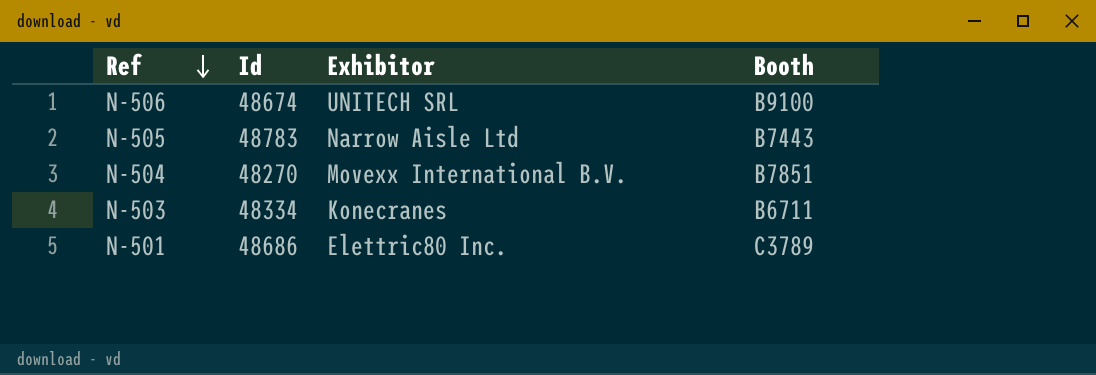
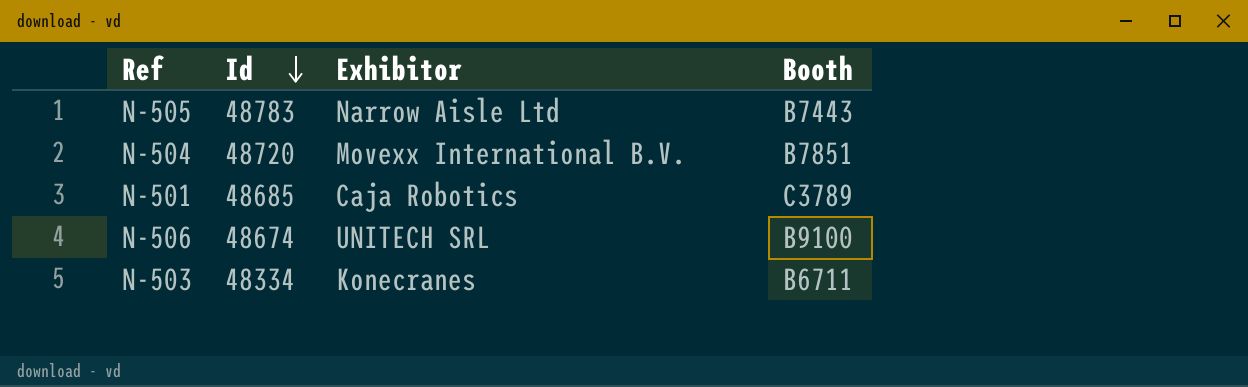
row order: Ref descending -> Id descending
N-504 | Id: 48270 -> 48720
N-501 | Id: 48686 -> 48685
N-501 | Exhibitor: Elettric80 Inc. -> Caja Robotics

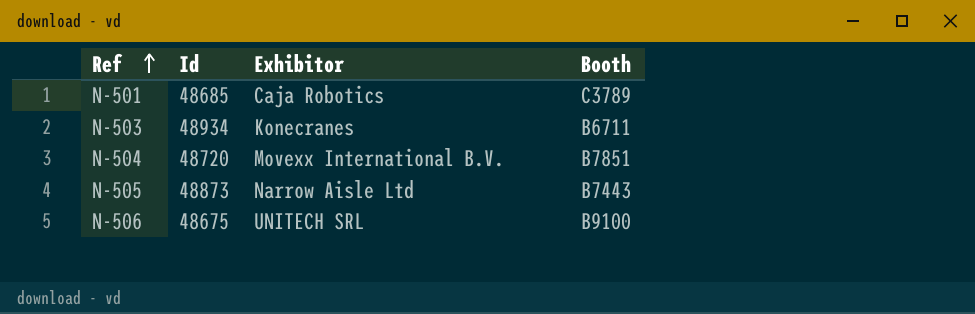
row order: Id descending -> Ref ascending
N-503 | Id: 48334 -> 48934
N-505 | Id: 48783 -> 48873
N-506 | Id: 48674 -> 48675

